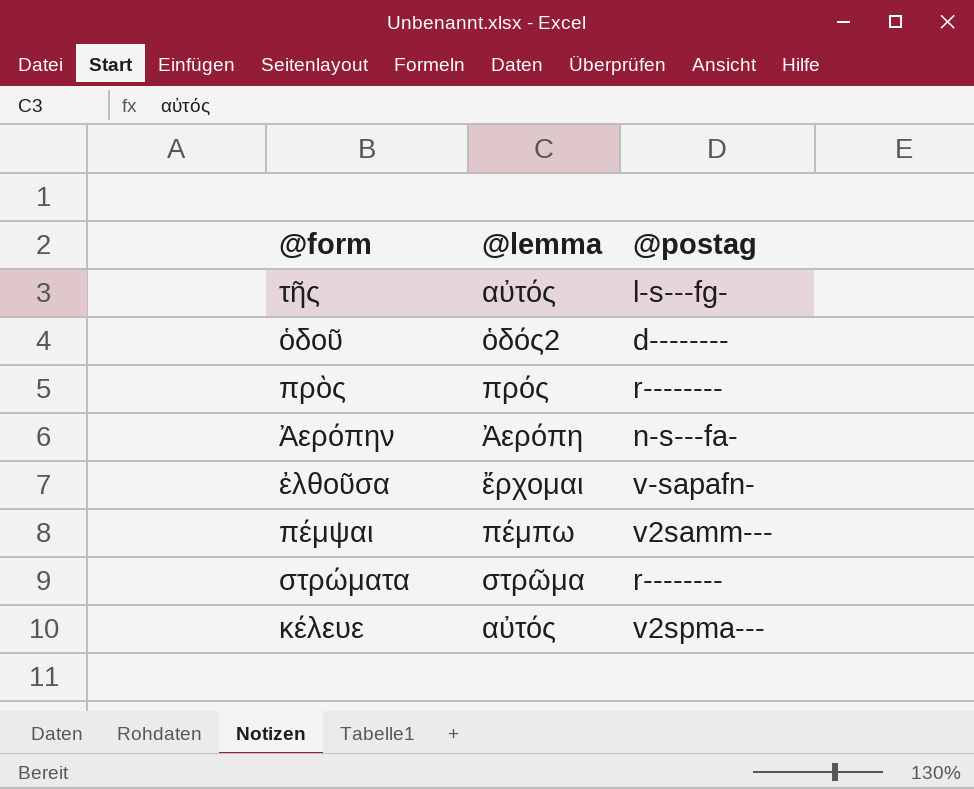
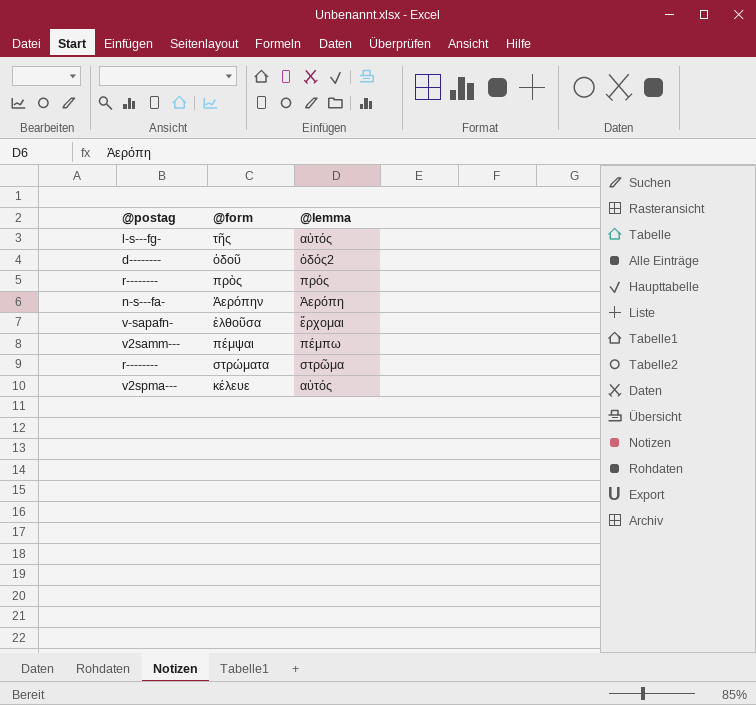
column @postag | position: 3 -> 1

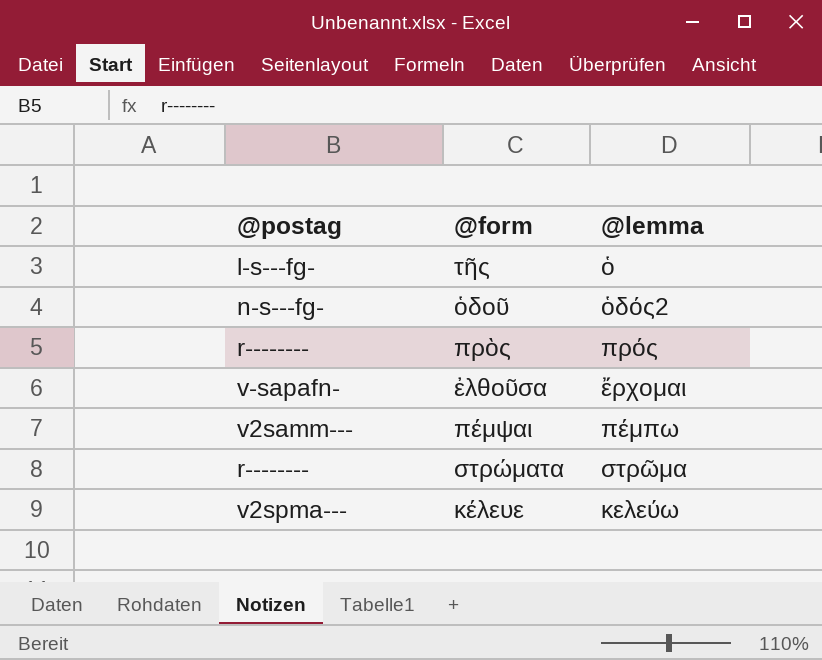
row Ἀερόπην: n-s---fa- | Ἀερόπη -> none
τῆς | @lemma: αὐτός -> ὁ
ὁδοῦ | @postag: d-------- -> n-s---fg-
κέλευε | @lemma: αὐτός -> κελεύω

